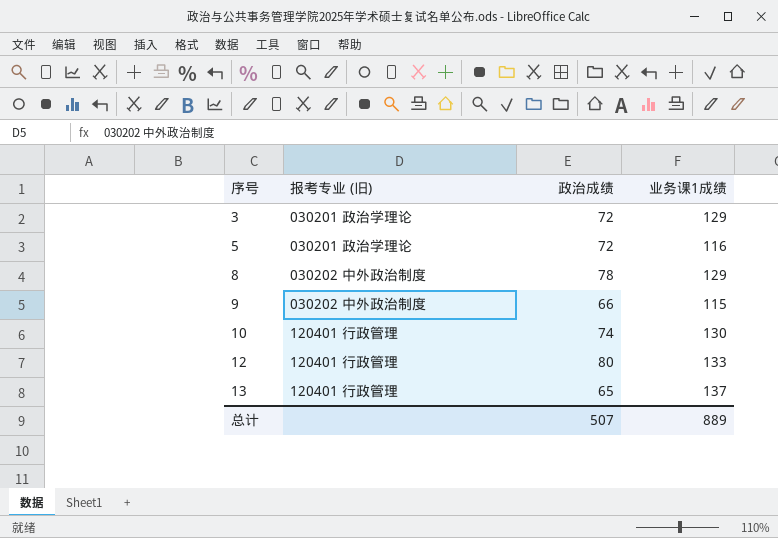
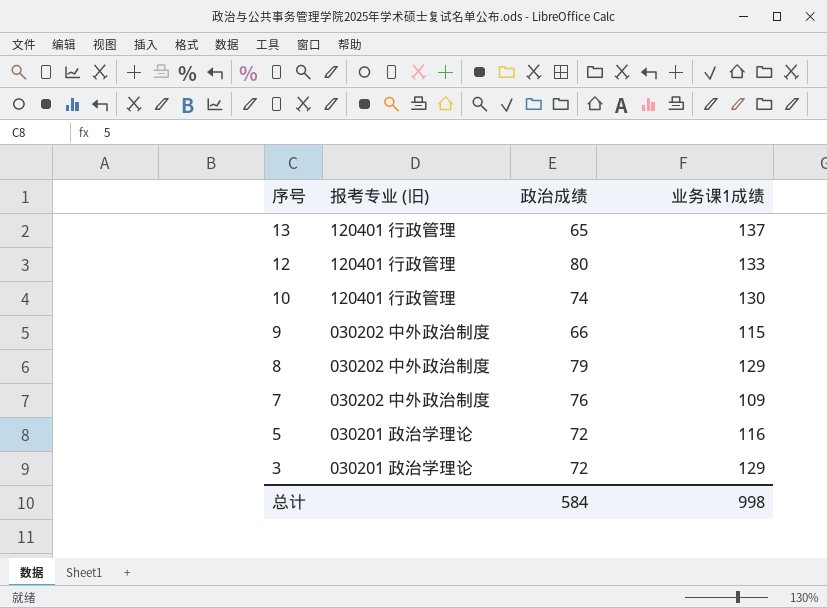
row order: 序号 ascending -> 序号 descending
8 | 政治成绩: 78 -> 79
row 7: none -> 030202 中外政治制度 | 76 | 109
总计 | 政治成绩: 507 -> 584
总计 | 业务课1成绩: 889 -> 998

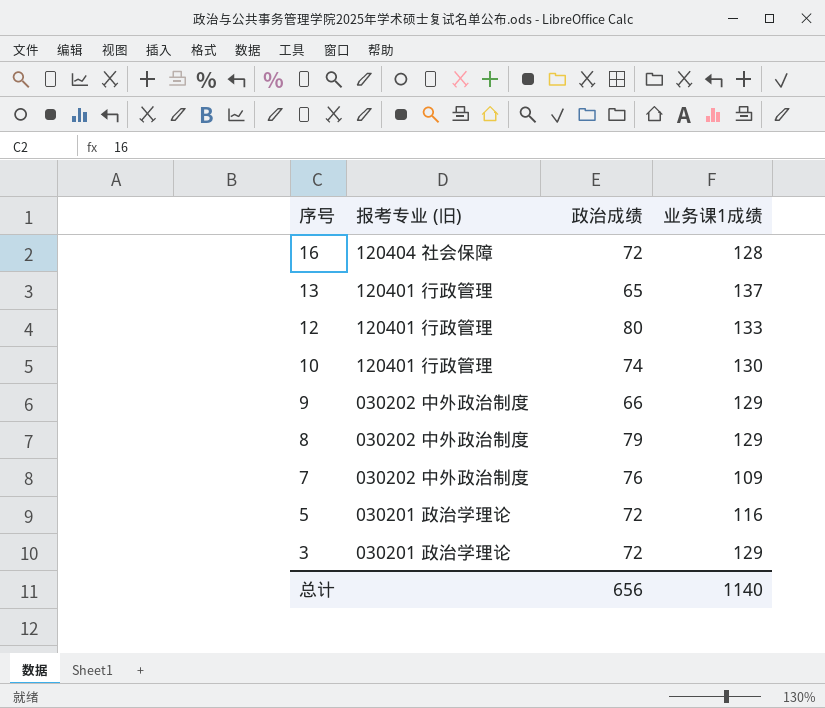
row 16: none -> 120404 社会保障 | 72 | 128
9 | 业务课1成绩: 115 -> 129
总计 | 政治成绩: 584 -> 656
总计 | 业务课1成绩: 998 -> 1140

